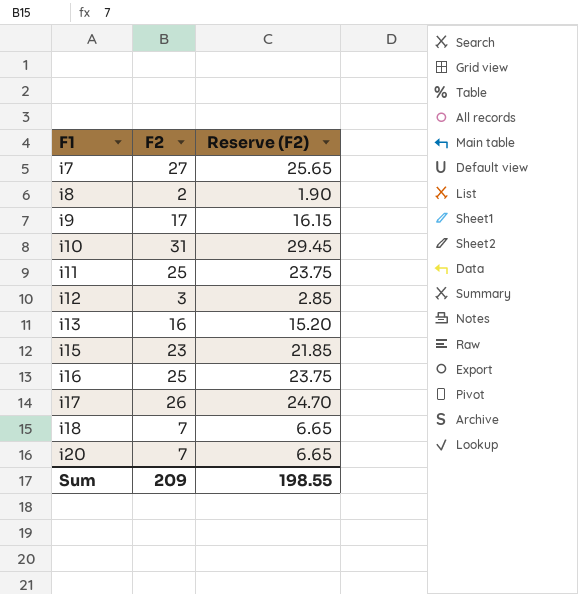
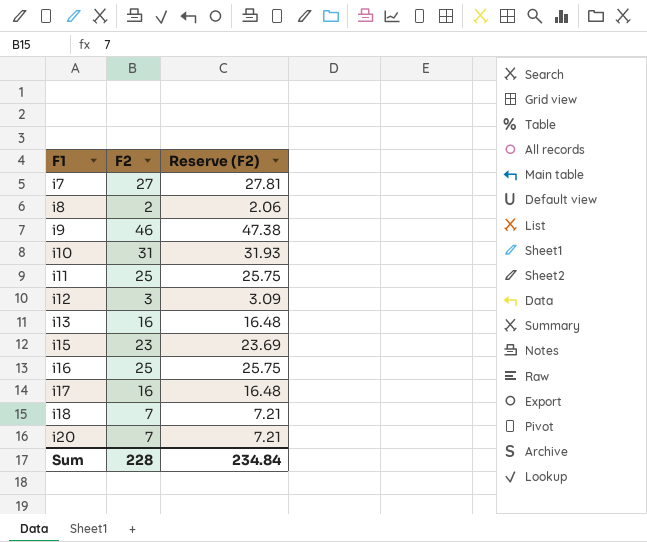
column Reserve (F2) | formula: [F2] * 0.95 -> [F2] * 1.03
i9 | F2: 17 -> 46
i17 | F2: 26 -> 16
Sum | F2: 209 -> 228
Sum | Reserve (F2): 198.55 -> 234.84

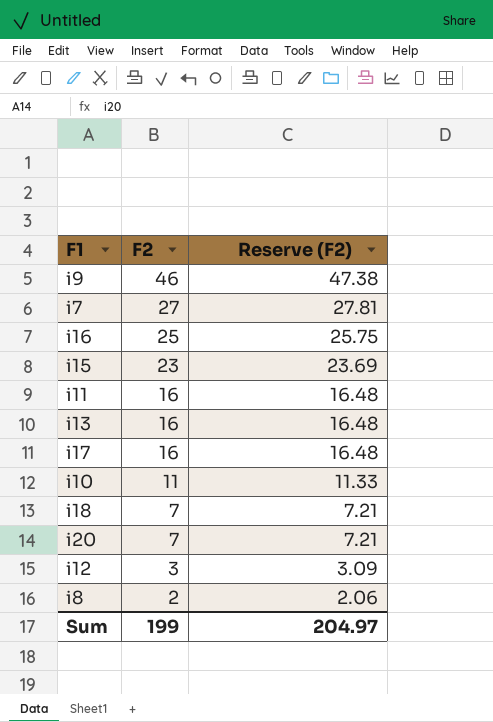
row order: F1 ascending -> F2 descending
i11 | F2: 25 -> 16
i11 | Reserve (F2): 25.75 -> 16.48
i10 | F2: 31 -> 11
i10 | Reserve (F2): 31.93 -> 11.33
Sum | F2: 228 -> 199
Sum | Reserve (F2): 234.84 -> 204.97

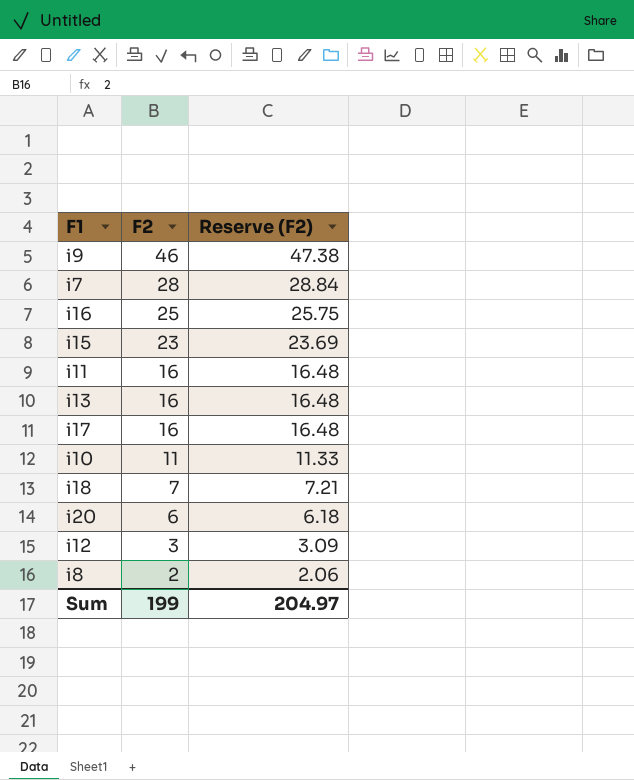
i7 | F2: 27 -> 28
i7 | Reserve (F2): 27.81 -> 28.84
i20 | F2: 7 -> 6
i20 | Reserve (F2): 7.21 -> 6.18

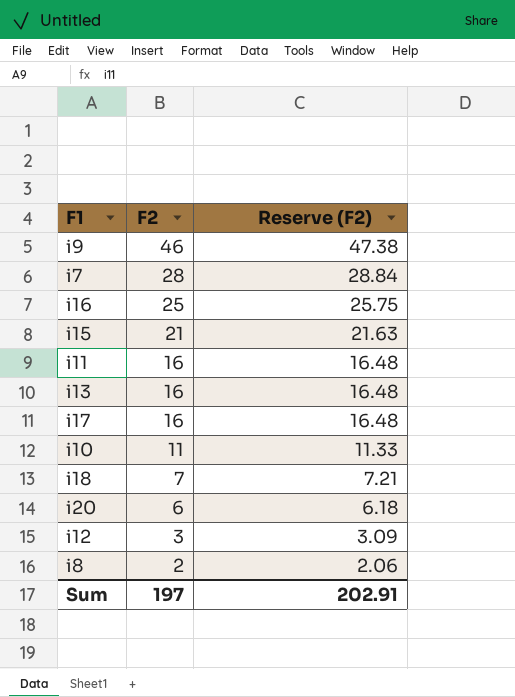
i15 | F2: 23 -> 21
i15 | Reserve (F2): 23.69 -> 21.63
Sum | F2: 199 -> 197
Sum | Reserve (F2): 204.97 -> 202.91

